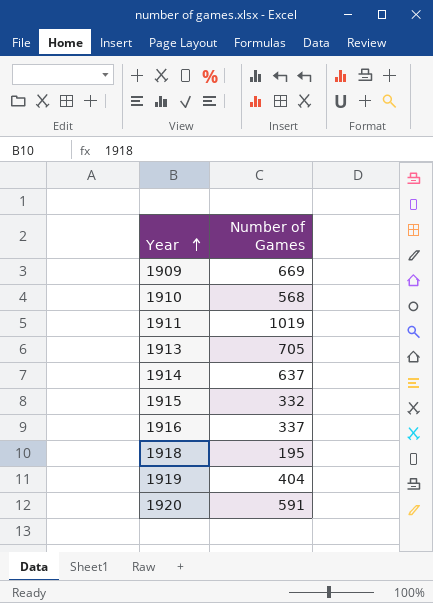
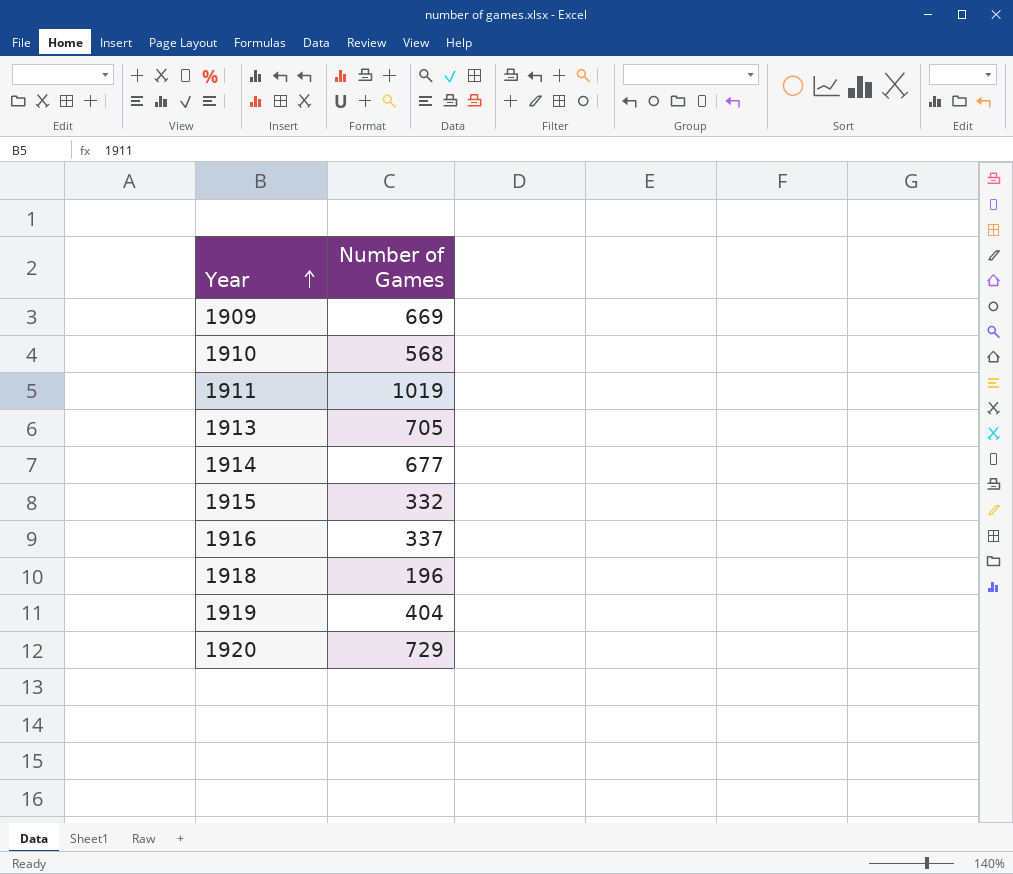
1914 | Number of Games: 637 -> 677
1918 | Number of Games: 195 -> 196
1920 | Number of Games: 591 -> 729

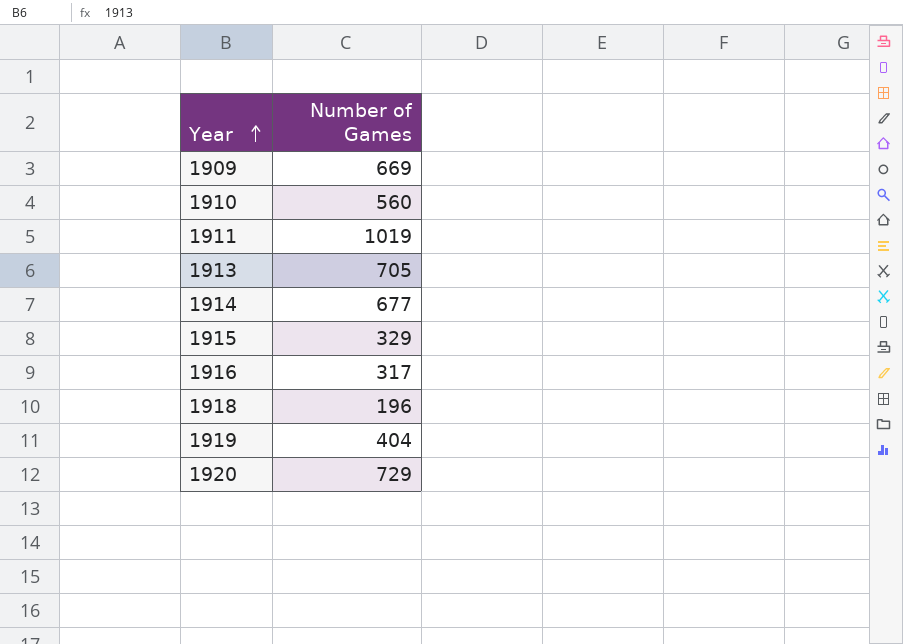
1910 | Number of Games: 568 -> 560
1915 | Number of Games: 332 -> 329
1916 | Number of Games: 337 -> 317

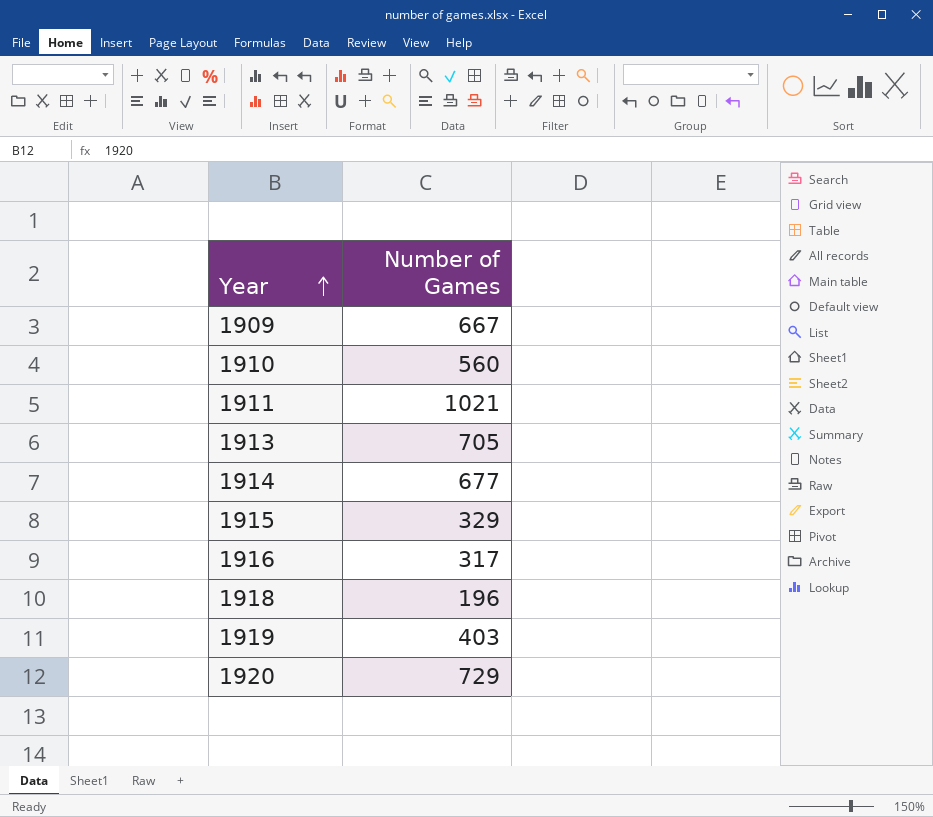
1909 | Number of Games: 669 -> 667
1911 | Number of Games: 1019 -> 1021
1919 | Number of Games: 404 -> 403

